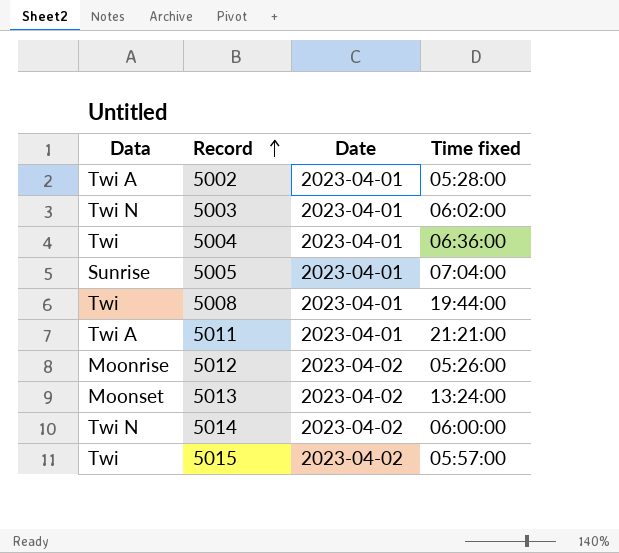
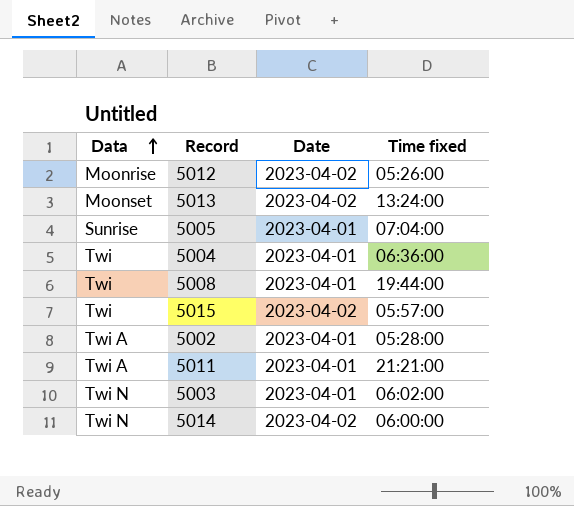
row order: Record ascending -> Data ascending

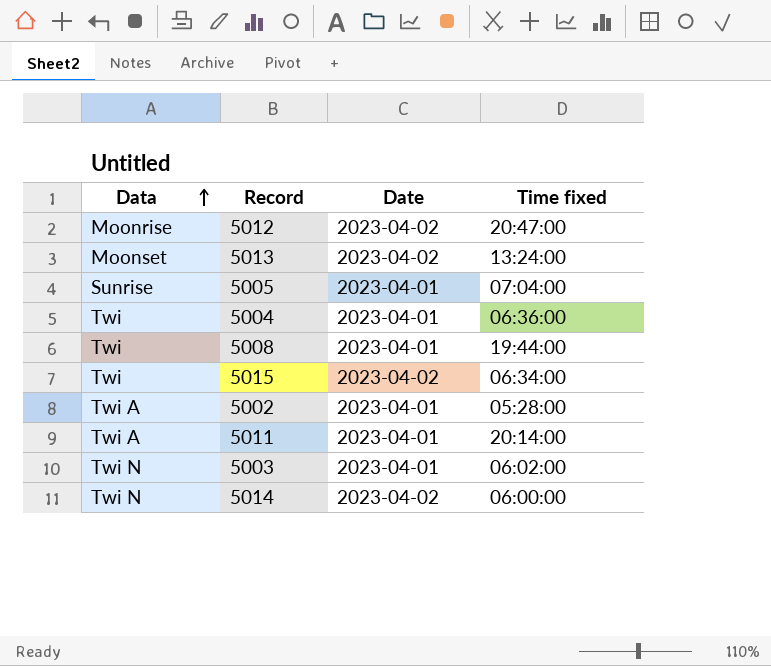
5012 | Time fixed: 05:26:00 -> 20:47:00
5015 | Time fixed: 05:57:00 -> 06:34:00
5011 | Time fixed: 21:21:00 -> 20:14:00

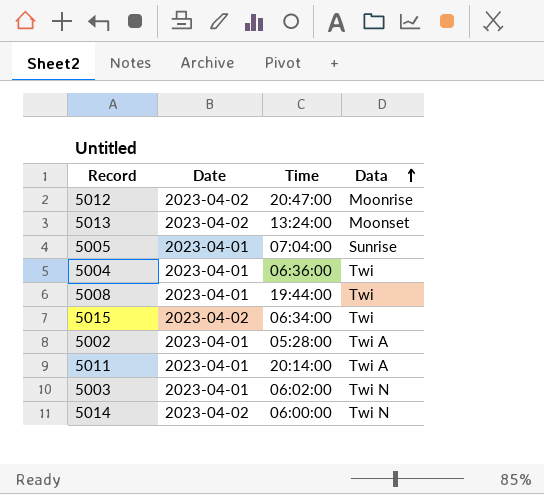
column name: Time fixed -> Time
column Data | position: 1 -> 4

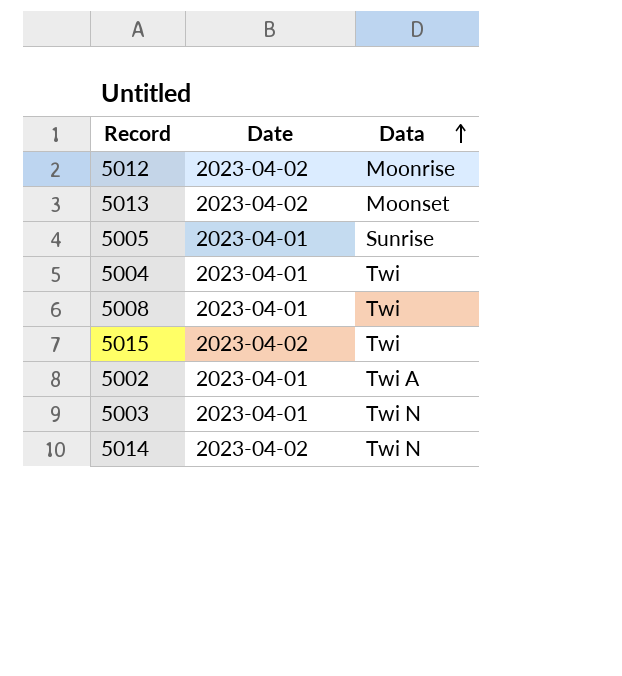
column Time | position: 3 -> none
row 5011: 2023-04-01 | 20:14:00 | Twi A -> none

